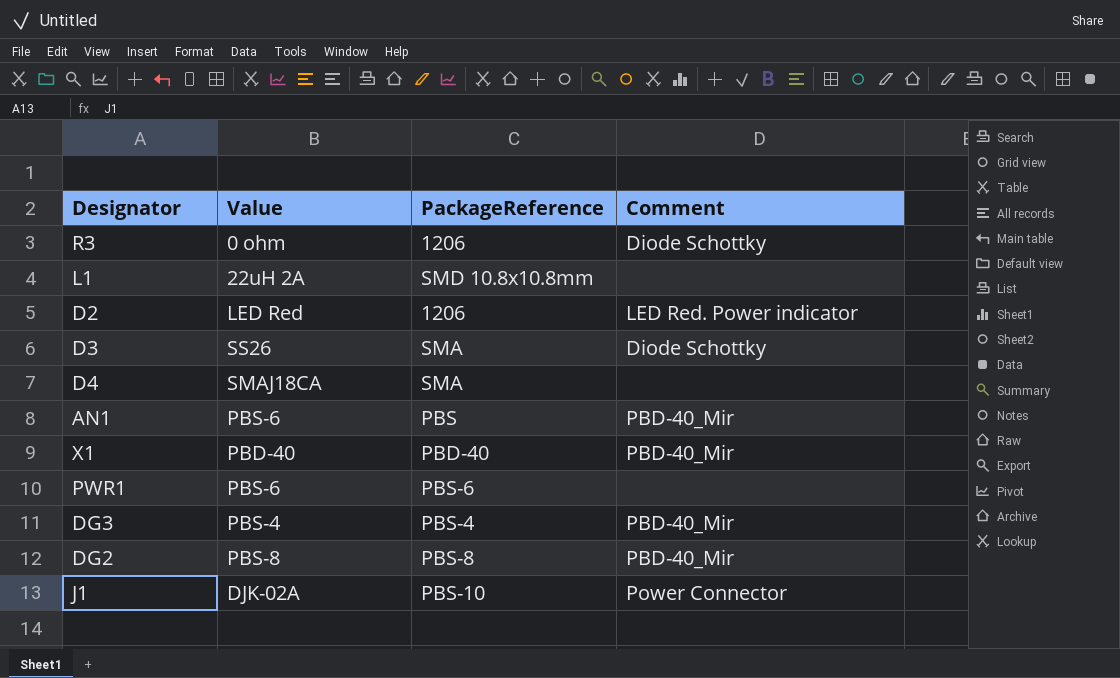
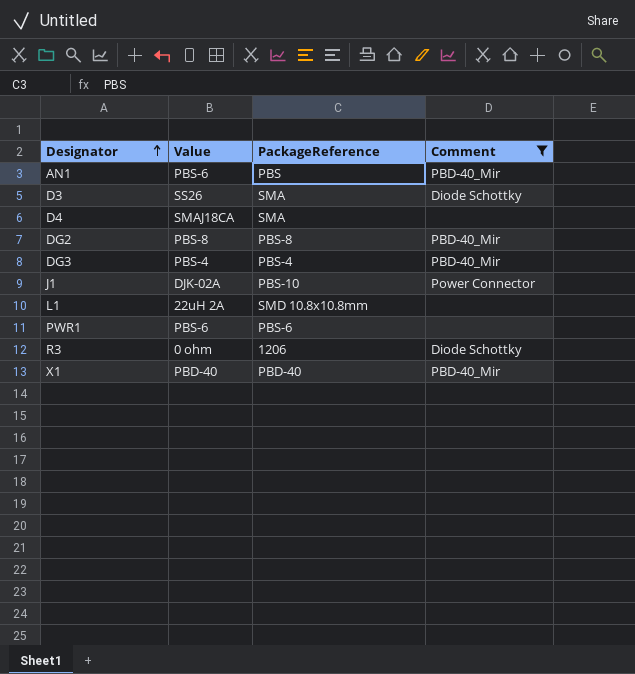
filter: none -> Comment != LED Red. Power indicator
row order: none -> Designator ascending

